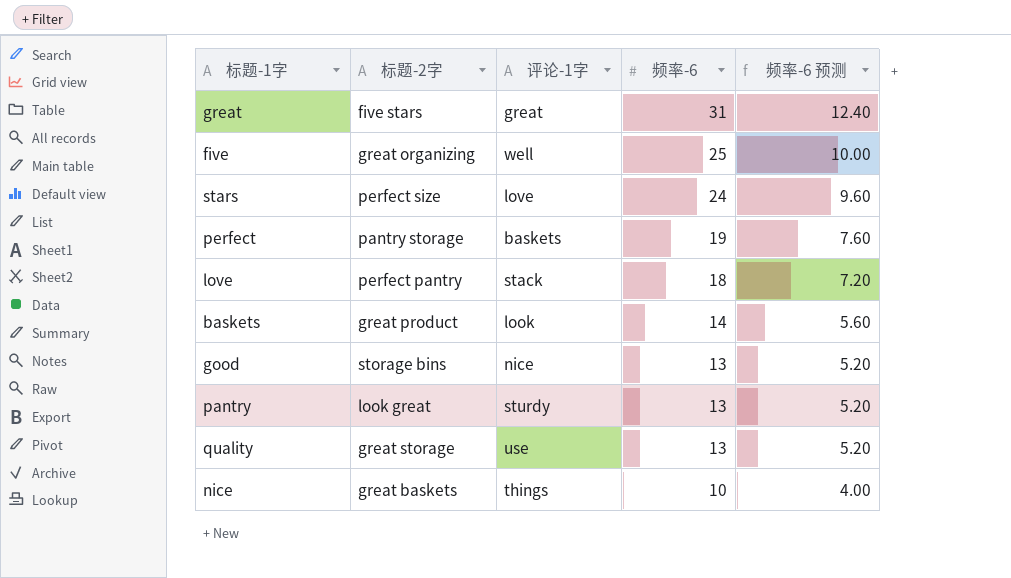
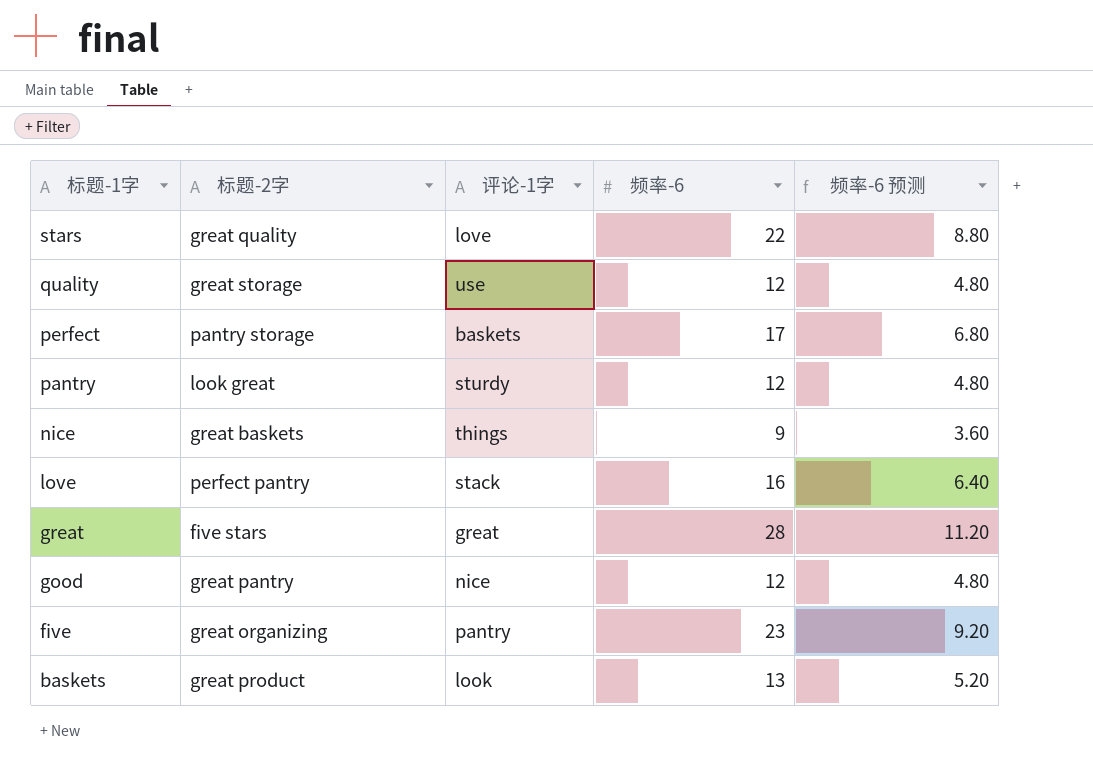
row order: 频率-6 descending -> 标题-1字 descending
stars | 标题-2字: perfect size -> great quality
stars | 频率-6: 24 -> 22
stars | 频率-6 预测: 9.60 -> 8.80
quality | 频率-6: 13 -> 12
quality | 频率-6 预测: 5.20 -> 4.80
perfect | 频率-6: 19 -> 17
perfect | 频率-6 预测: 7.60 -> 6.80
pantry | 频率-6: 13 -> 12
pantry | 频率-6 预测: 5.20 -> 4.80
nice | 频率-6: 10 -> 9
nice | 频率-6 预测: 4.00 -> 3.60
love | 频率-6: 18 -> 16
love | 频率-6 预测: 7.20 -> 6.40
great | 频率-6: 31 -> 28
great | 频率-6 预测: 12.40 -> 11.20
good | 标题-2字: storage bins -> great pantry
good | 频率-6: 13 -> 12
good | 频率-6 预测: 5.20 -> 4.80
five | 评论-1字: well -> pantry
five | 频率-6: 25 -> 23
five | 频率-6 预测: 10.00 -> 9.20
baskets | 频率-6: 14 -> 13
baskets | 频率-6 预测: 5.60 -> 5.20

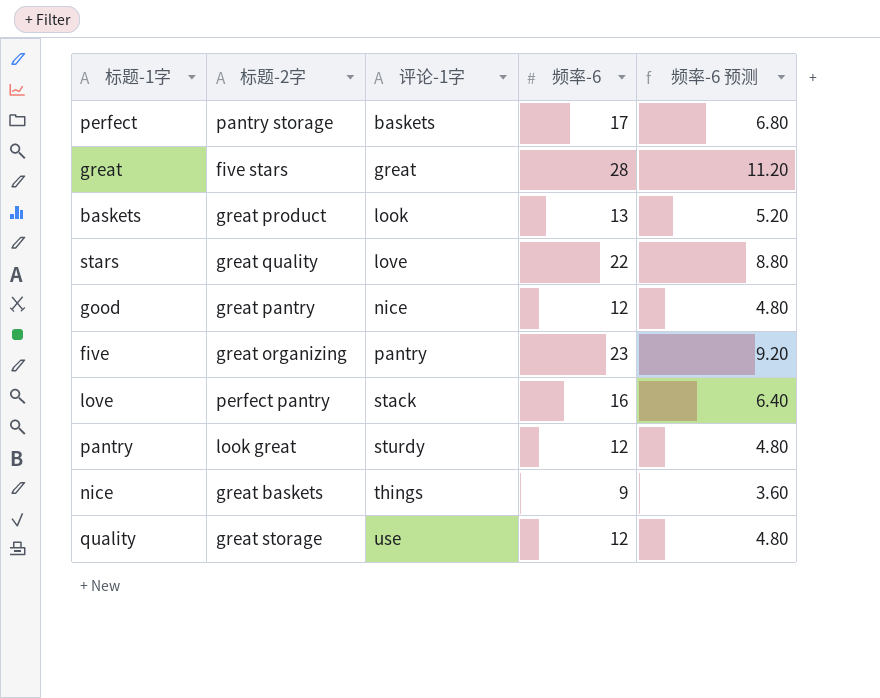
row order: 标题-1字 descending -> 评论-1字 ascending

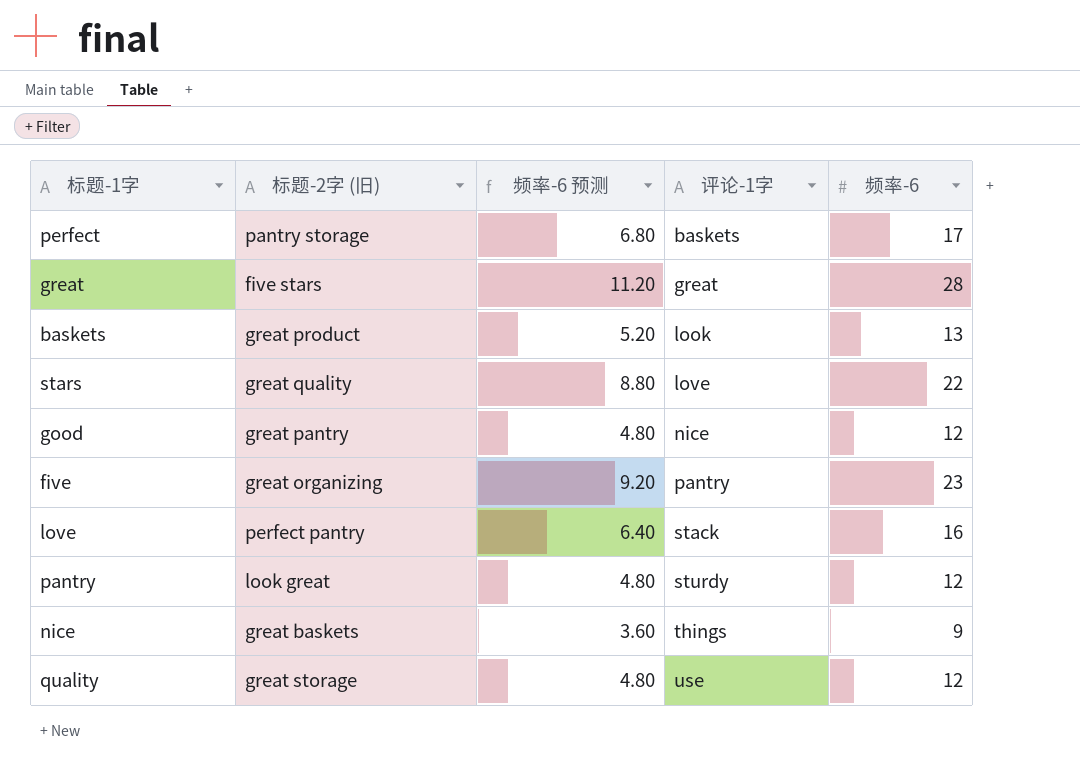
column name: 标题-2字 -> 标题-2字 (旧)
column 频率-6 预测 | position: 5 -> 3

